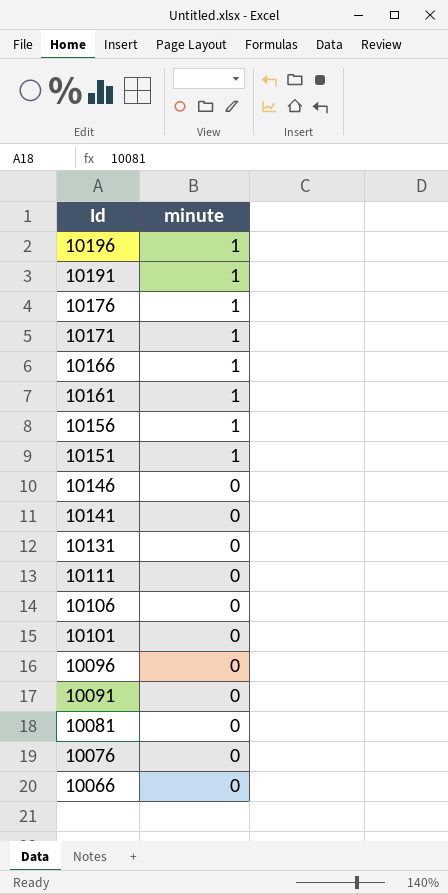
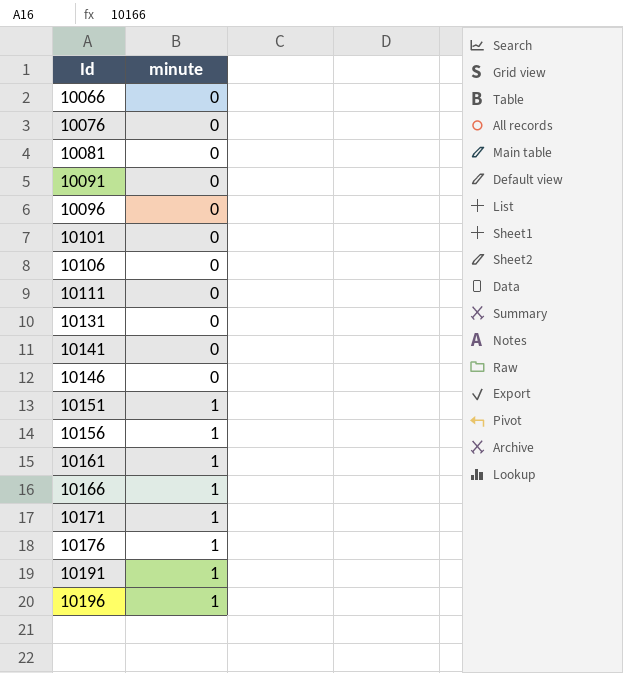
row order: Id descending -> Id ascending

